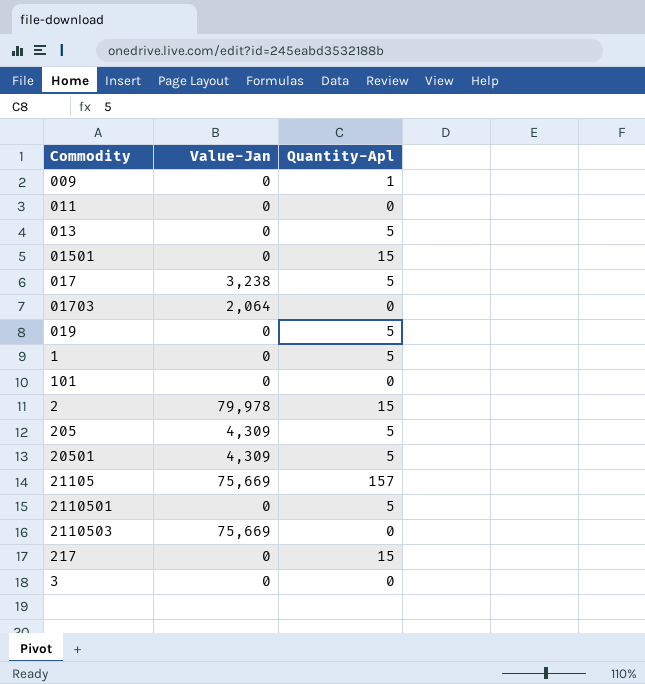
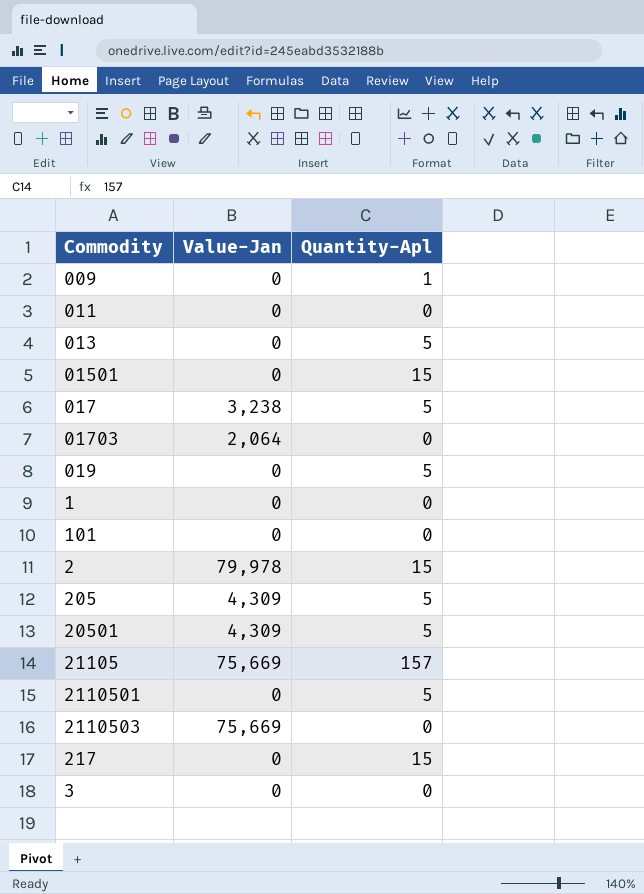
1 | Quantity-Apl: 5 -> 0

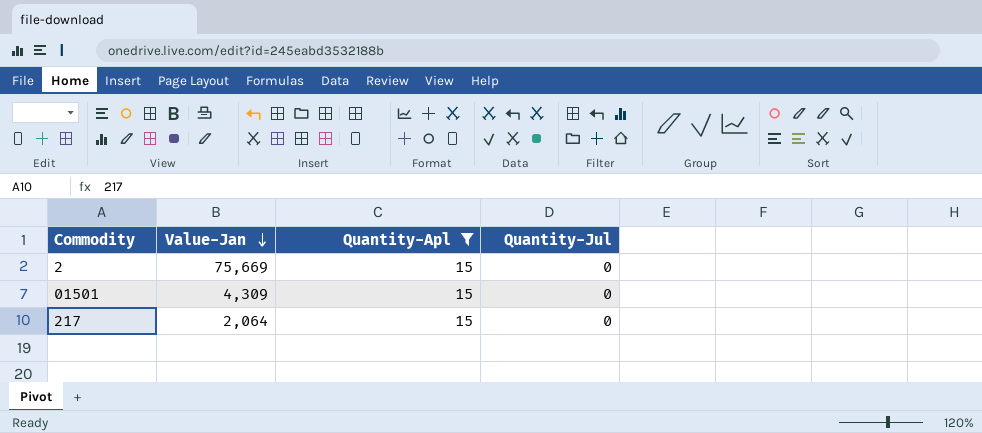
filter: none -> Quantity-Apl = 15
row order: none -> Value-Jan descending
column Quantity-Jul | position: none -> 4
2 | Value-Jan: 79,978 -> 75,669
01501 | Value-Jan: 0 -> 4,309
217 | Value-Jan: 0 -> 2,064

